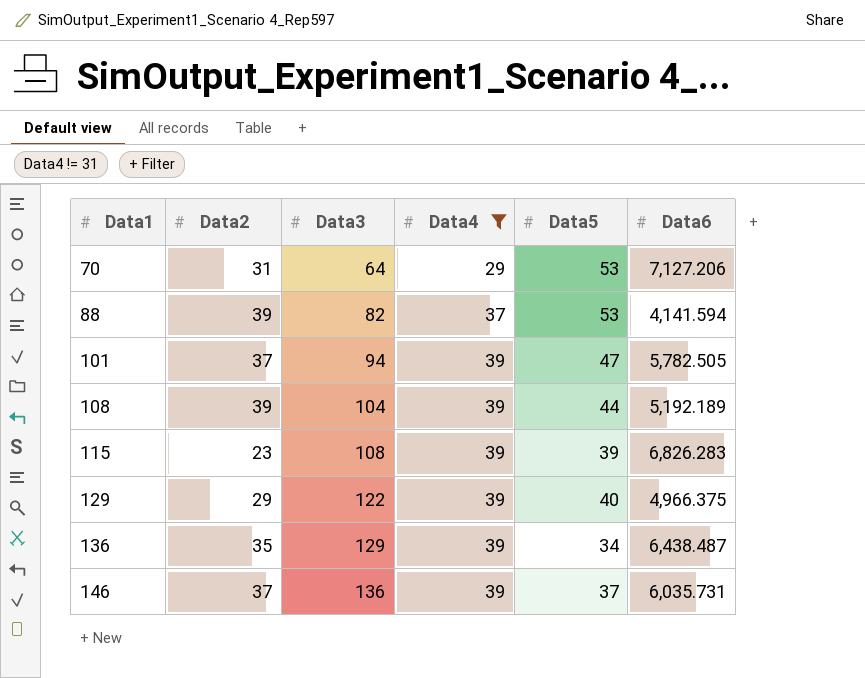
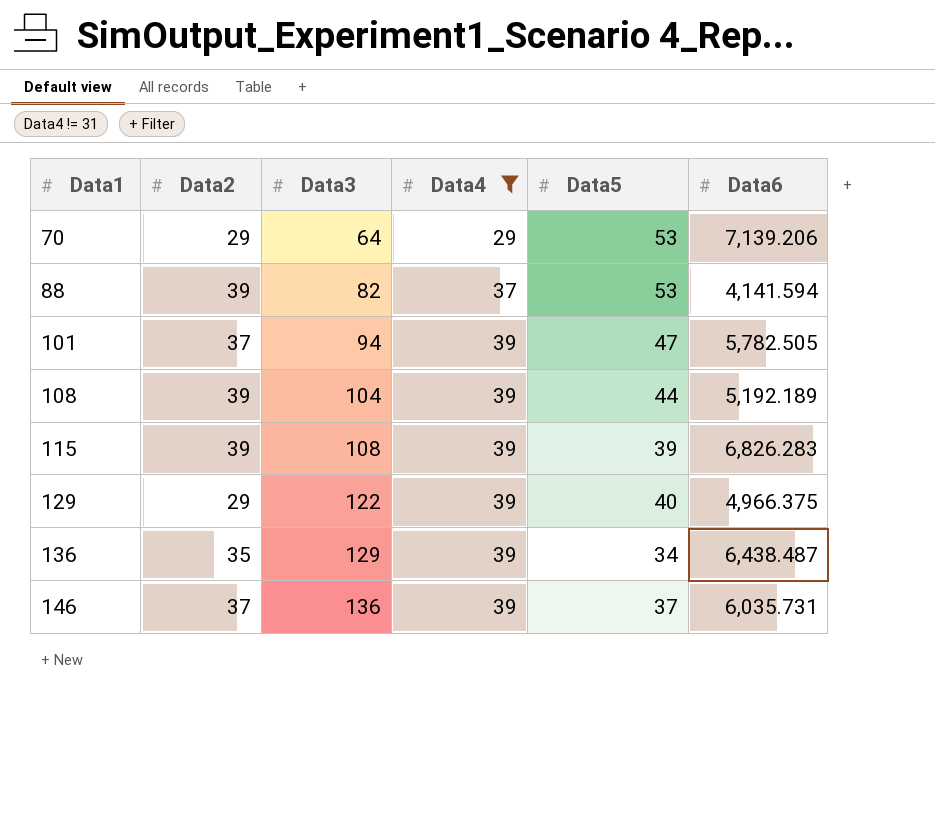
70 | Data2: 31 -> 29
70 | Data6: 7,127.206 -> 7,139.206
115 | Data2: 23 -> 39

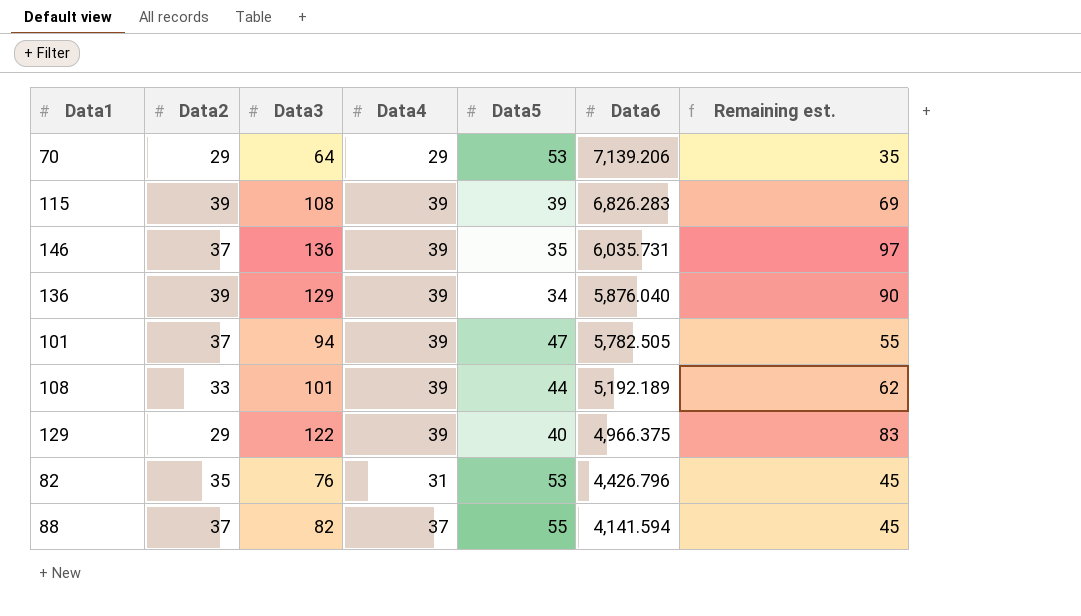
filter: Data4 != 31 -> none
row order: Data1 ascending -> Data6 descending
column Remaining est. | formula: none -> [Data3] - [Data4]
146 | Data5: 37 -> 35
136 | Data2: 35 -> 39
136 | Data6: 6,438.487 -> 5,876.040
108 | Data2: 39 -> 33
108 | Data3: 104 -> 101
88 | Data2: 39 -> 37
88 | Data5: 53 -> 55

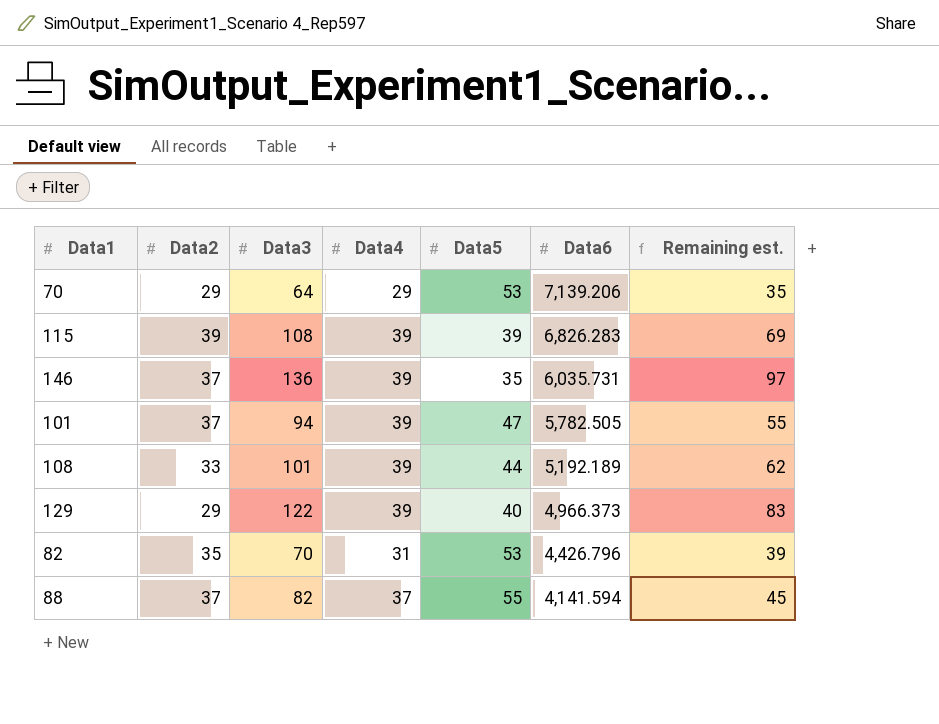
row 136: 39 | 129 | 39 | 34 | 5,876.040 | 90 -> none
129 | Data6: 4,966.375 -> 4,966.373
82 | Data3: 76 -> 70
82 | Remaining est.: 45 -> 39

